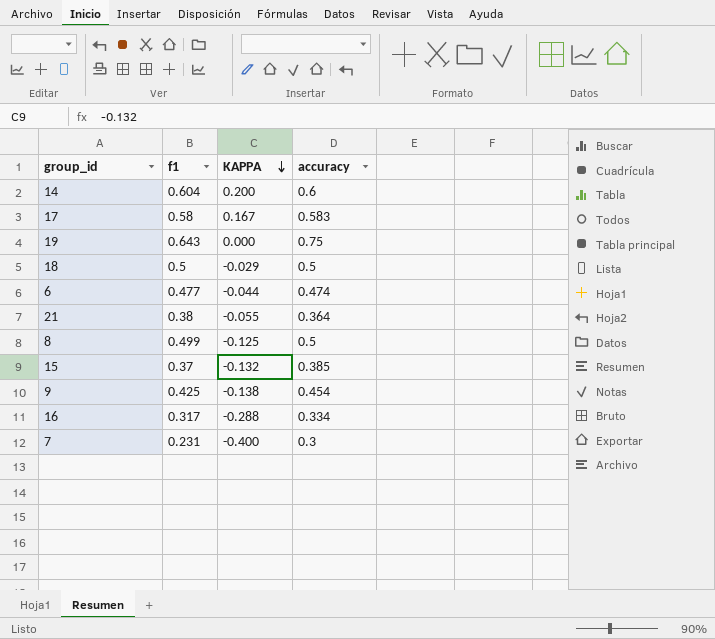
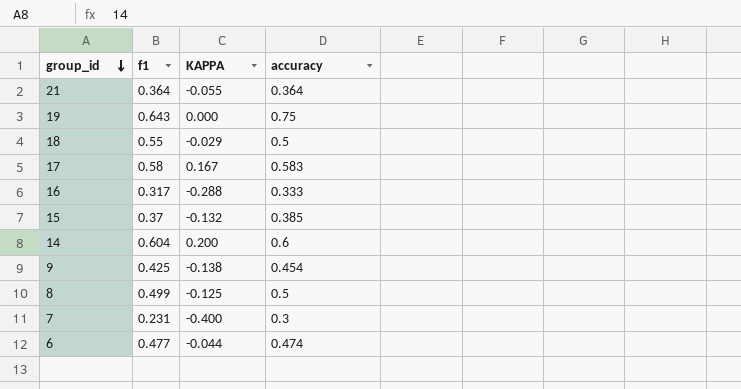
row order: KAPPA descending -> group_id descending
21 | f1: 0.38 -> 0.364
18 | f1: 0.5 -> 0.55
16 | accuracy: 0.334 -> 0.333

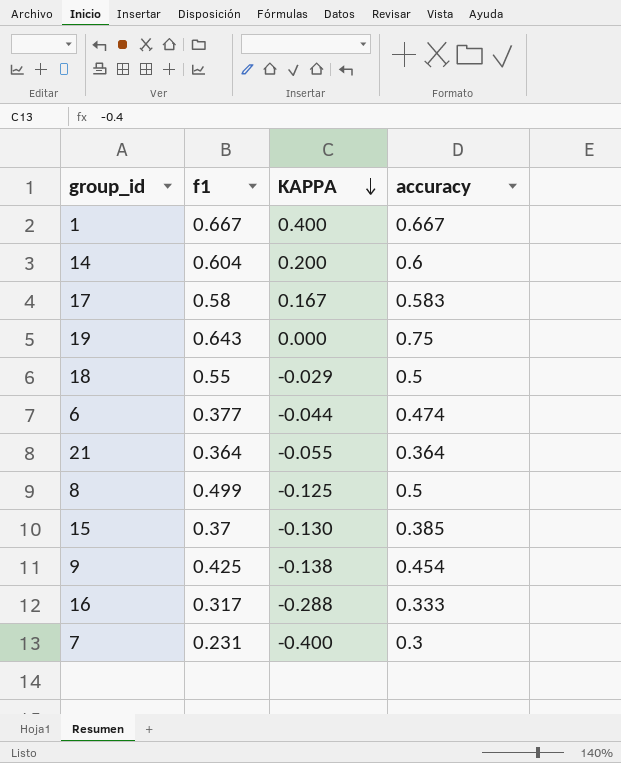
row order: group_id descending -> KAPPA descending
row 1: none -> 0.667 | 0.400 | 0.667
6 | f1: 0.477 -> 0.377
15 | KAPPA: -0.132 -> -0.130

